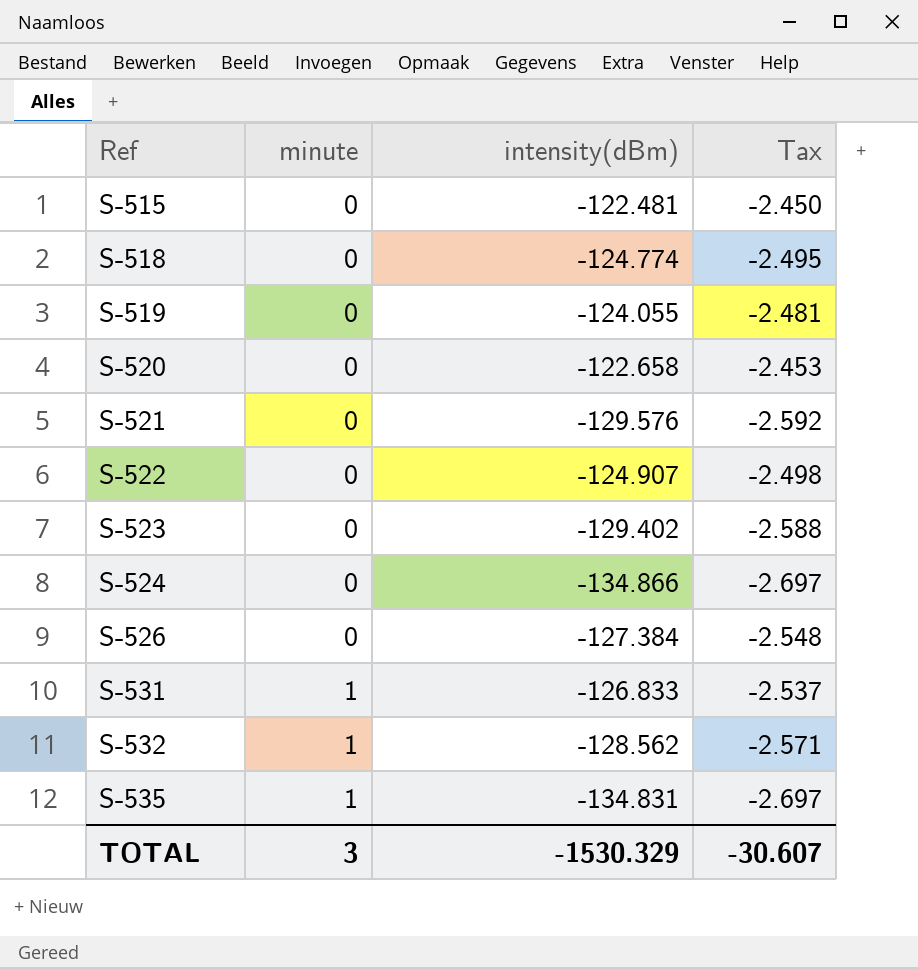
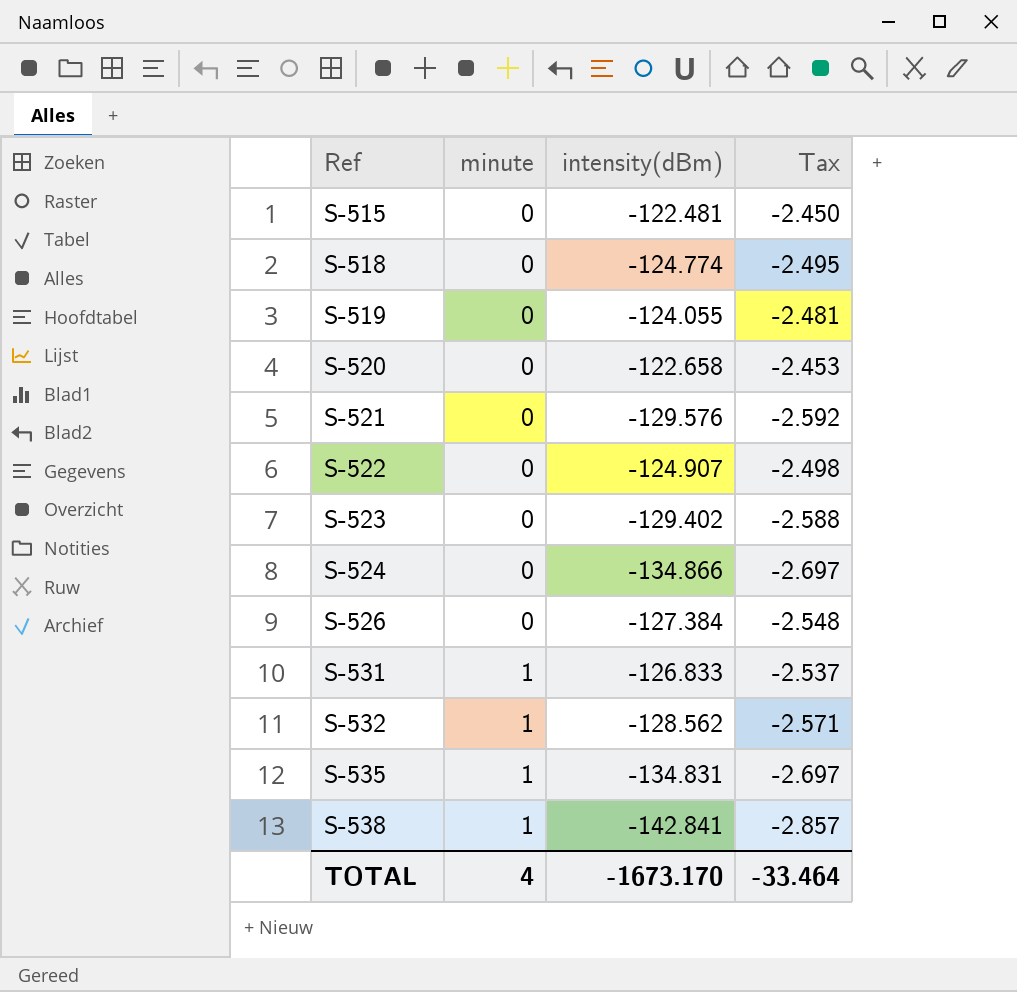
row S-538: none -> 1 | -142.841 | -2.857
TOTAL | minute: 3 -> 4
TOTAL | intensity(dBm): -1530.329 -> -1673.170
TOTAL | Tax: -30.607 -> -33.464

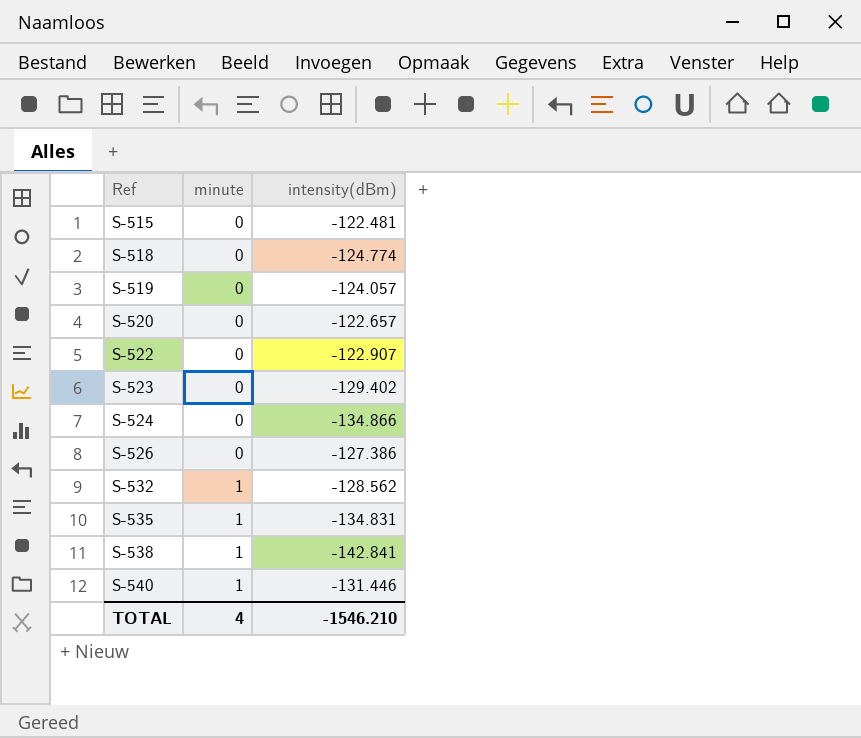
column Tax | formula: [intensity(dBm)] * 0.02 -> none
row S-521: 0 | -129.576 | -2.592 -> none
row S-531: 1 | -126.833 | -2.537 -> none
S-519 | intensity(dBm): -124.055 -> -124.057
S-520 | intensity(dBm): -122.658 -> -122.657
S-522 | intensity(dBm): -124.907 -> -122.907
S-526 | intensity(dBm): -127.384 -> -127.386
row S-540: none -> 1 | -131.446
TOTAL | intensity(dBm): -1673.170 -> -1546.210

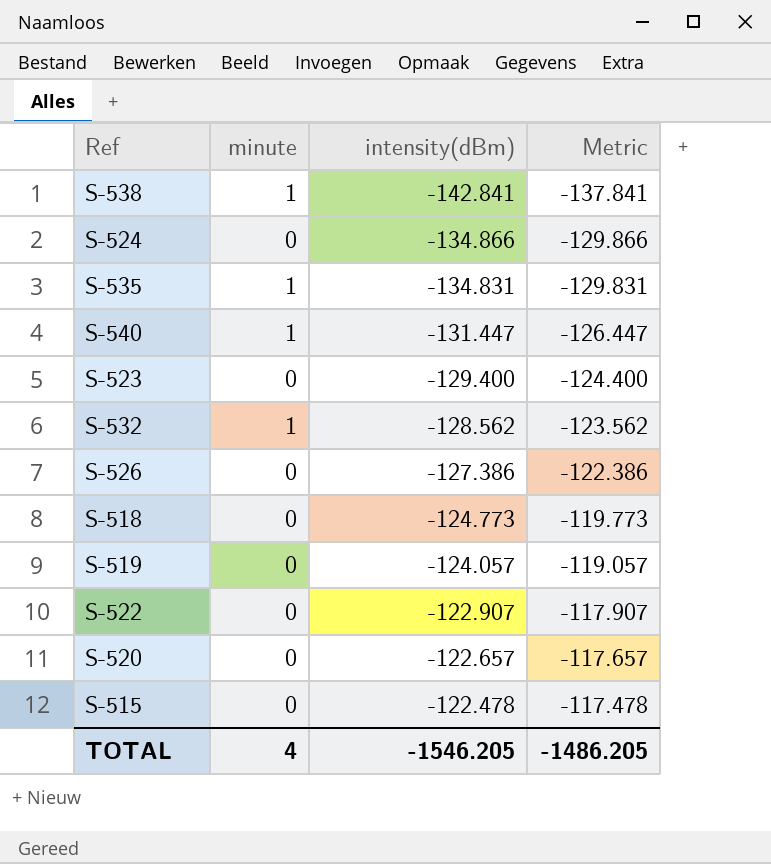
row order: Ref ascending -> intensity(dBm) ascending
column Metric | formula: none -> [intensity(dBm)] + 5
S-540 | intensity(dBm): -131.446 -> -131.447
S-523 | intensity(dBm): -129.402 -> -129.400
S-518 | intensity(dBm): -124.774 -> -124.773
S-515 | intensity(dBm): -122.481 -> -122.478
TOTAL | intensity(dBm): -1546.210 -> -1546.205

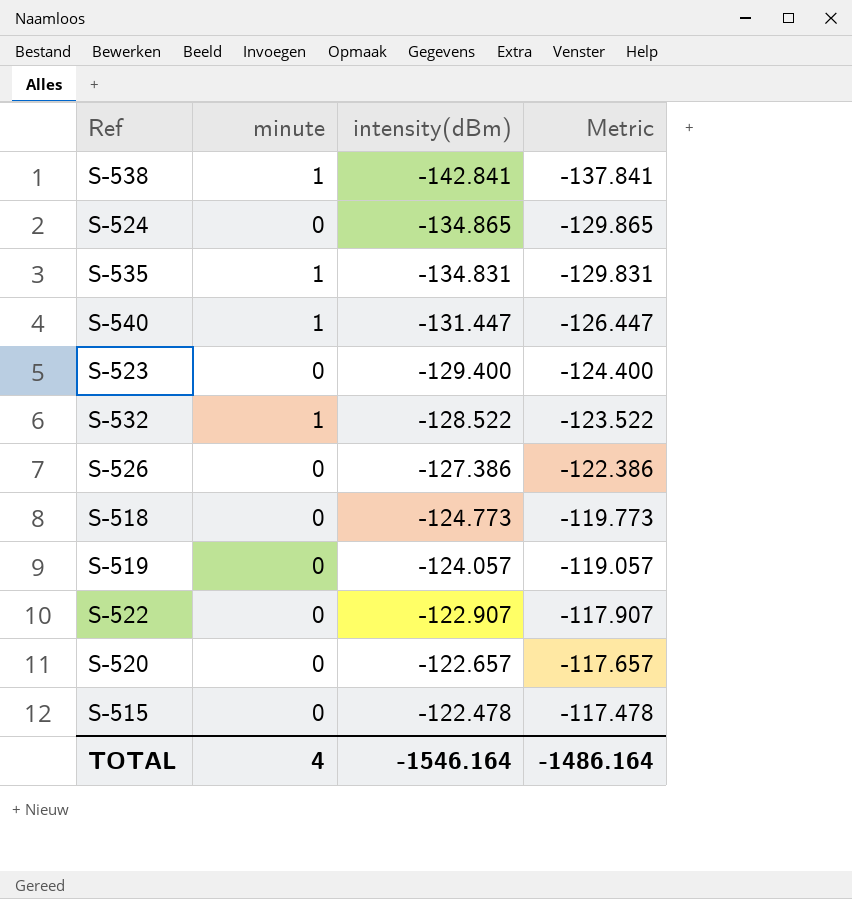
S-524 | intensity(dBm): -134.866 -> -134.865
S-524 | Metric: -129.866 -> -129.865
S-532 | intensity(dBm): -128.562 -> -128.522
S-532 | Metric: -123.562 -> -123.522
TOTAL | intensity(dBm): -1546.205 -> -1546.164
TOTAL | Metric: -1486.205 -> -1486.164

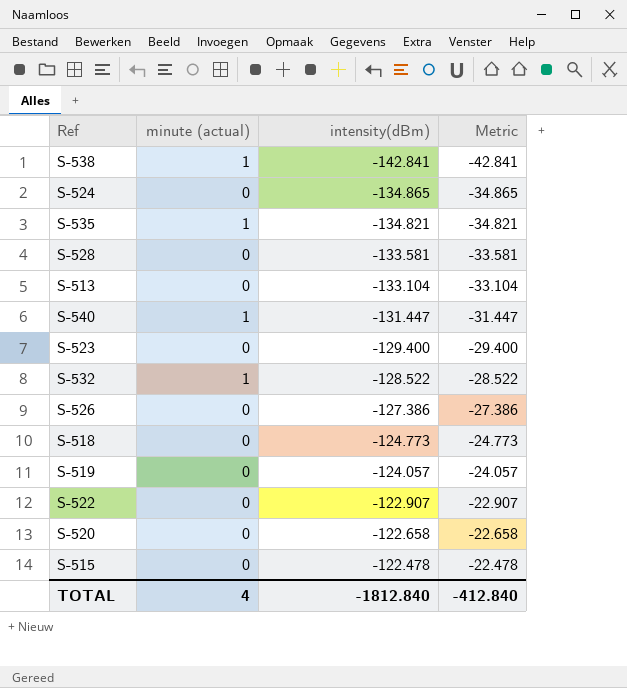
column name: minute -> minute (actual)
column Metric | formula: [intensity(dBm)] + 5 -> [intensity(dBm)] + 100
S-535 | intensity(dBm): -134.831 -> -134.821
row S-528: none -> 0 | -133.581 | -33.581
row S-513: none -> 0 | -133.104 | -33.104
S-520 | intensity(dBm): -122.657 -> -122.658
TOTAL | intensity(dBm): -1546.164 -> -1812.840
TOTAL | Metric: -1486.164 -> -412.840

